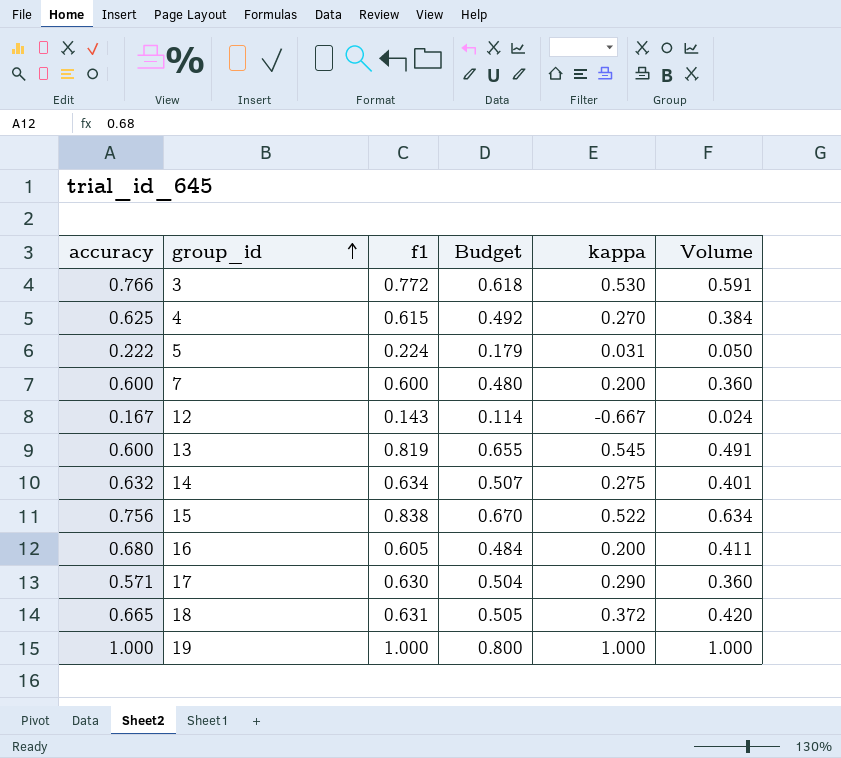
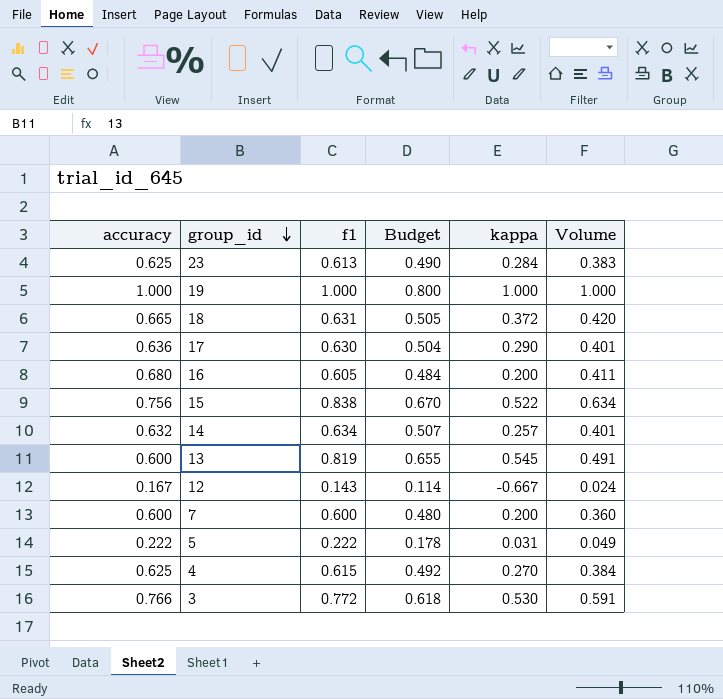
row order: group_id ascending -> group_id descending
row 23: none -> 0.625 | 0.613 | 0.490 | 0.284 | 0.383
17 | accuracy: 0.571 -> 0.636
17 | Volume: 0.360 -> 0.401
14 | kappa: 0.275 -> 0.257
5 | f1: 0.224 -> 0.222
5 | Budget: 0.179 -> 0.178
5 | Volume: 0.050 -> 0.049

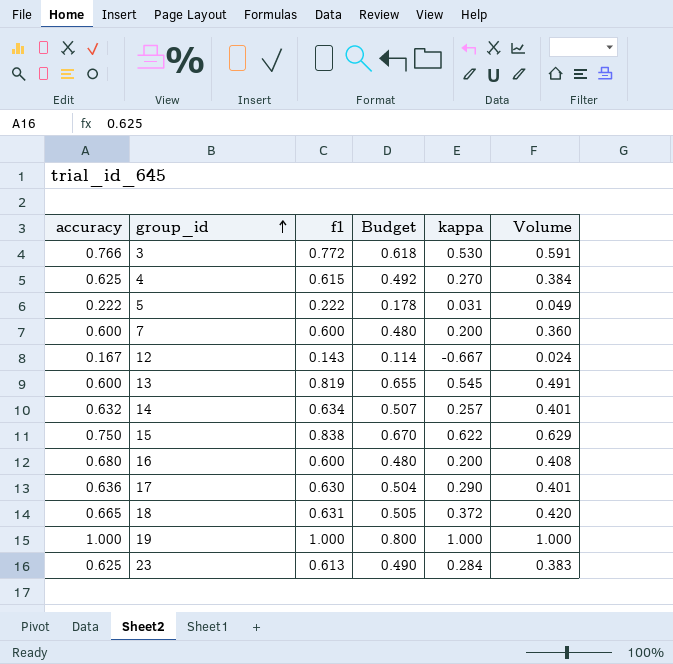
row order: group_id descending -> group_id ascending
15 | accuracy: 0.756 -> 0.750
15 | kappa: 0.522 -> 0.622
15 | Volume: 0.634 -> 0.629
16 | f1: 0.605 -> 0.600
16 | Budget: 0.484 -> 0.480
16 | Volume: 0.411 -> 0.408

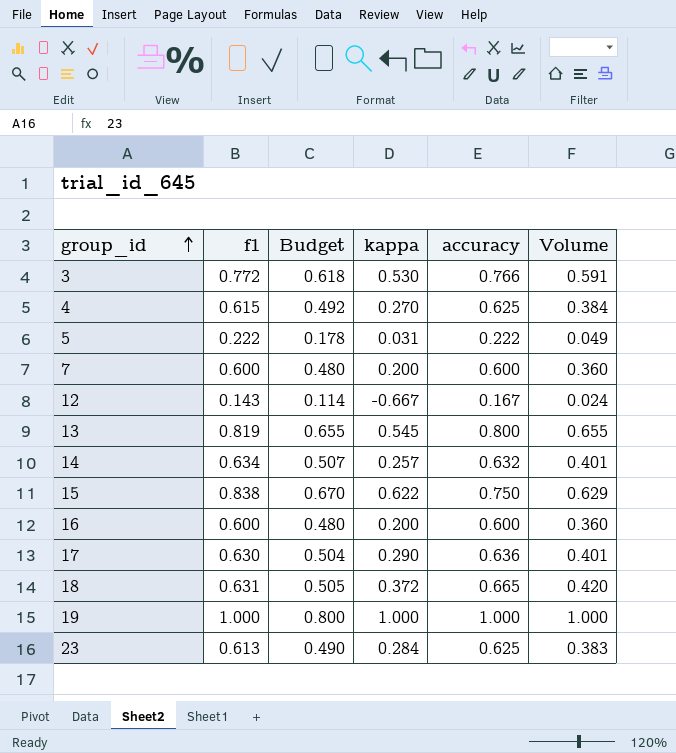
column accuracy | position: 1 -> 5
13 | accuracy: 0.600 -> 0.800
13 | Volume: 0.491 -> 0.655
16 | accuracy: 0.680 -> 0.600
16 | Volume: 0.408 -> 0.360

